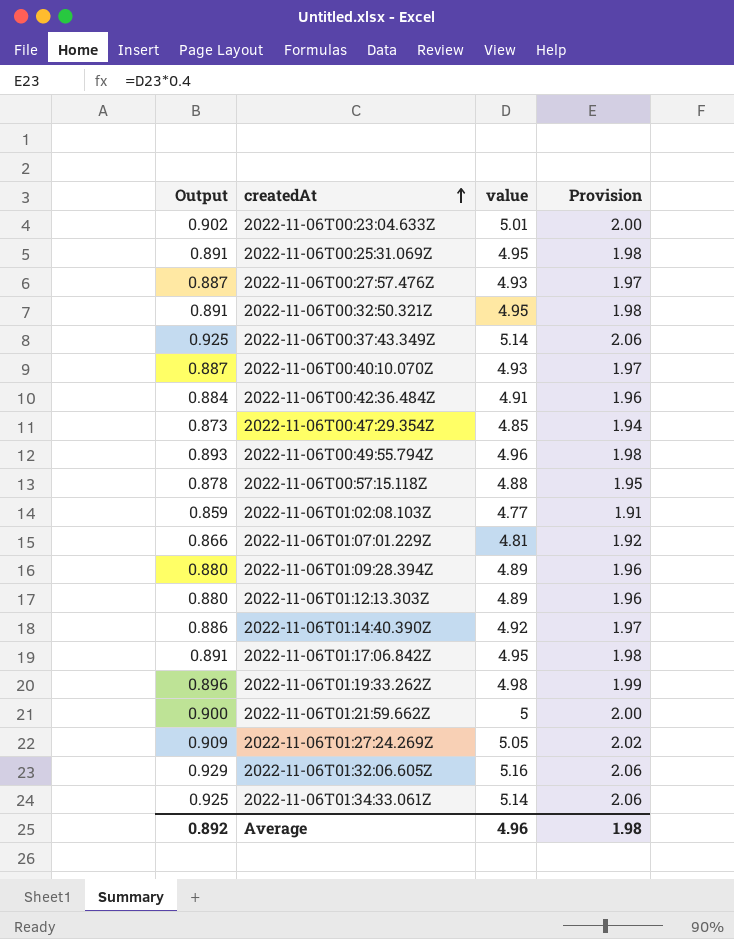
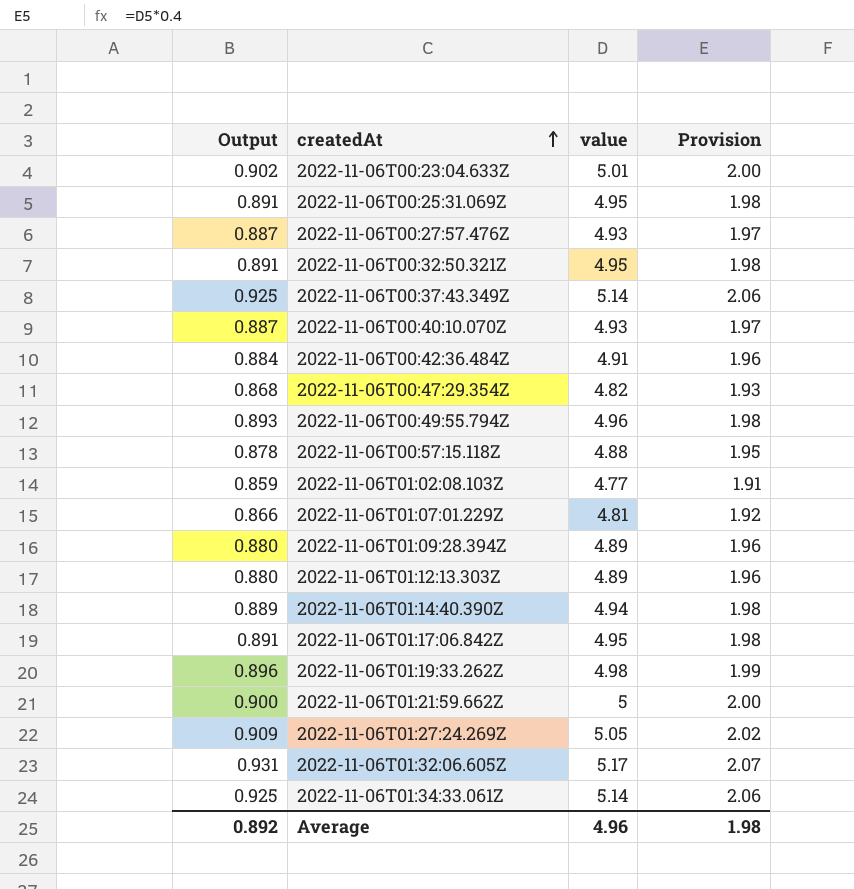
2022-11-06T00:47:29.354Z | Output: 0.873 -> 0.868
2022-11-06T00:47:29.354Z | value: 4.85 -> 4.82
2022-11-06T00:47:29.354Z | Provision: 1.94 -> 1.93
2022-11-06T01:14:40.390Z | Output: 0.886 -> 0.889
2022-11-06T01:14:40.390Z | value: 4.92 -> 4.94
2022-11-06T01:14:40.390Z | Provision: 1.97 -> 1.98
2022-11-06T01:32:06.605Z | Output: 0.929 -> 0.931
2022-11-06T01:32:06.605Z | value: 5.16 -> 5.17
2022-11-06T01:32:06.605Z | Provision: 2.06 -> 2.07

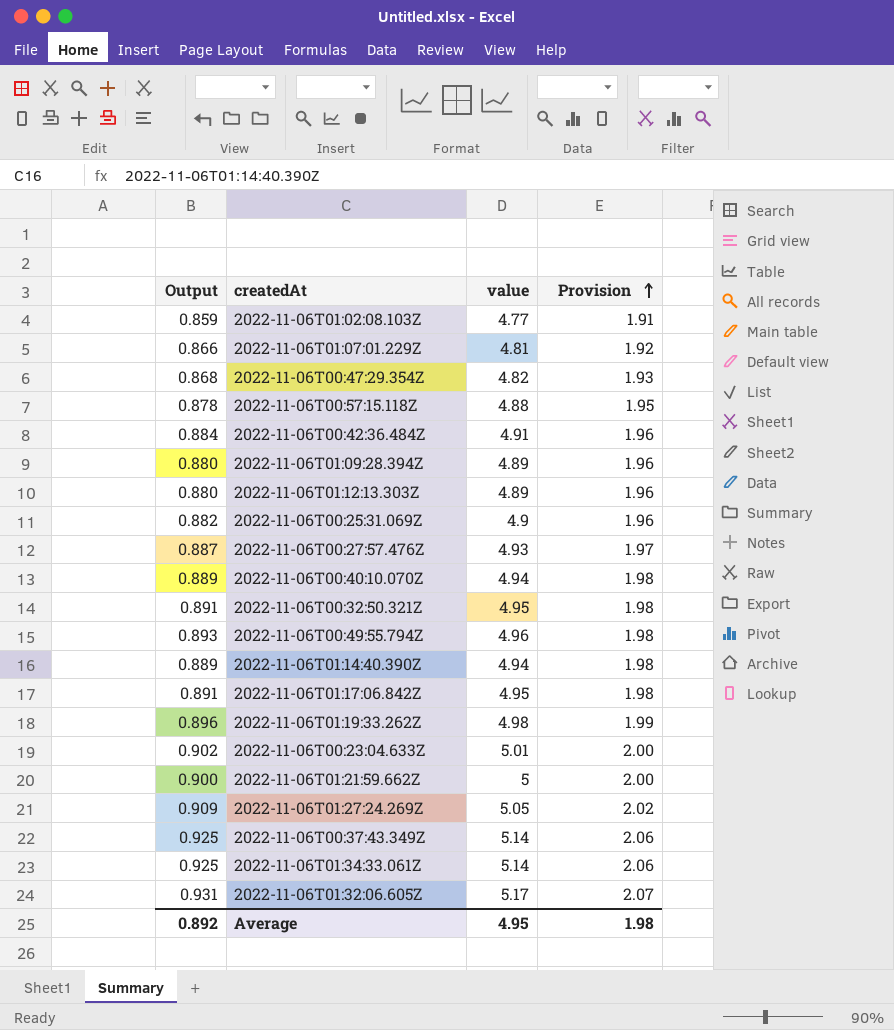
row order: createdAt ascending -> Provision ascending
2022-11-06T00:25:31.069Z | Output: 0.891 -> 0.882
2022-11-06T00:25:31.069Z | value: 4.95 -> 4.9
2022-11-06T00:25:31.069Z | Provision: 1.98 -> 1.96
2022-11-06T00:40:10.070Z | Output: 0.887 -> 0.889
2022-11-06T00:40:10.070Z | value: 4.93 -> 4.94
2022-11-06T00:40:10.070Z | Provision: 1.97 -> 1.98
Average | value: 4.96 -> 4.95

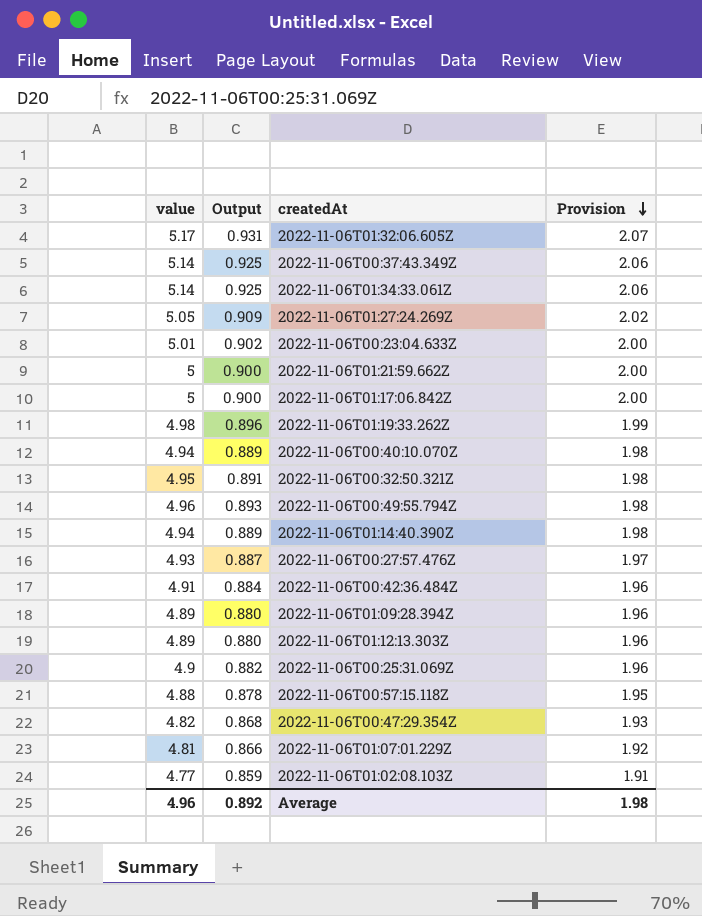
row order: Provision ascending -> Provision descending
column value | position: 3 -> 1
2022-11-06T01:17:06.842Z | value: 4.95 -> 5
2022-11-06T01:17:06.842Z | Output: 0.891 -> 0.900
2022-11-06T01:17:06.842Z | Provision: 1.98 -> 2.00
Average | value: 4.95 -> 4.96

